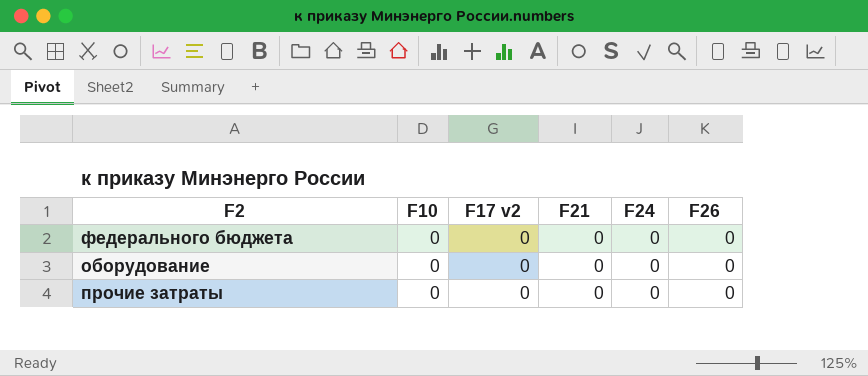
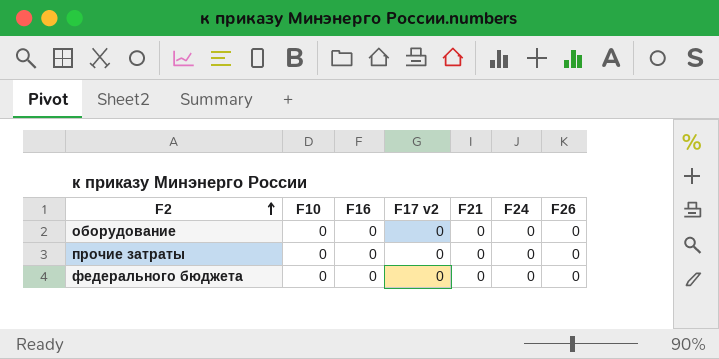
row order: none -> F2 ascending
column F16 | position: none -> 3

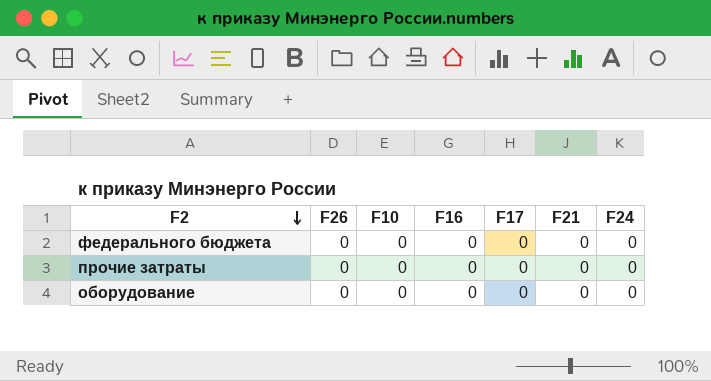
row order: F2 ascending -> F2 descending
column F26 | position: 7 -> 2
column name: F17 v2 -> F17

